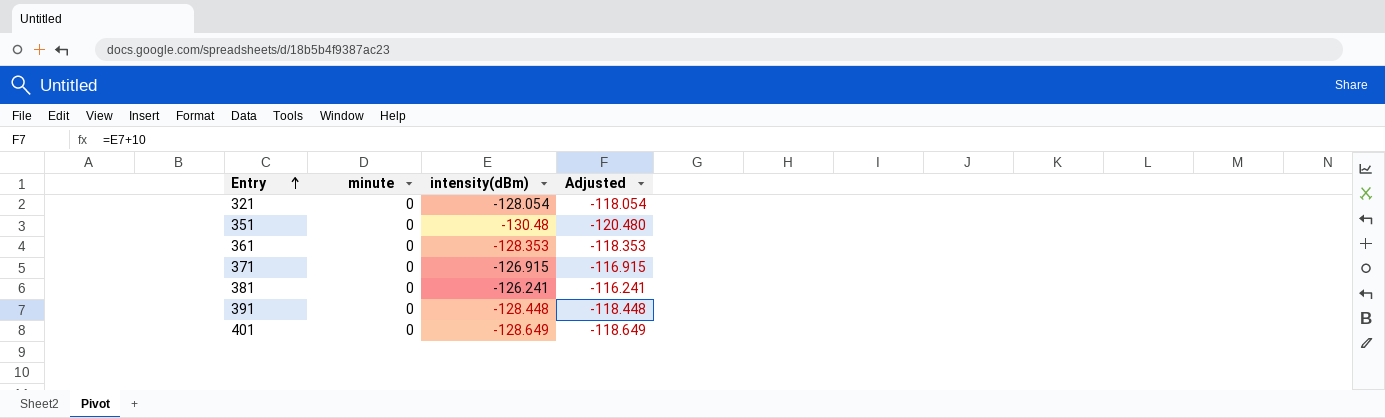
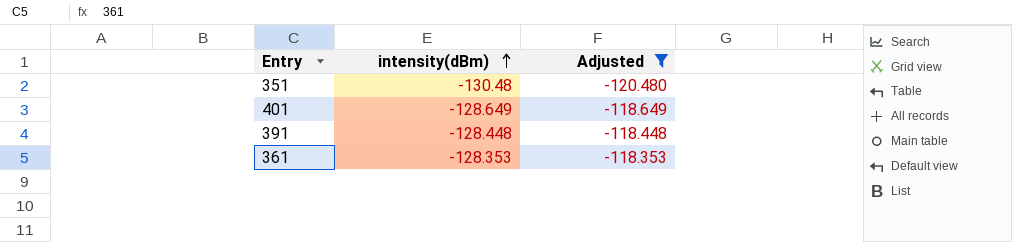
filter: none -> Adjusted <= -118.353
row order: Entry ascending -> intensity(dBm) ascending
column minute | position: 2 -> none

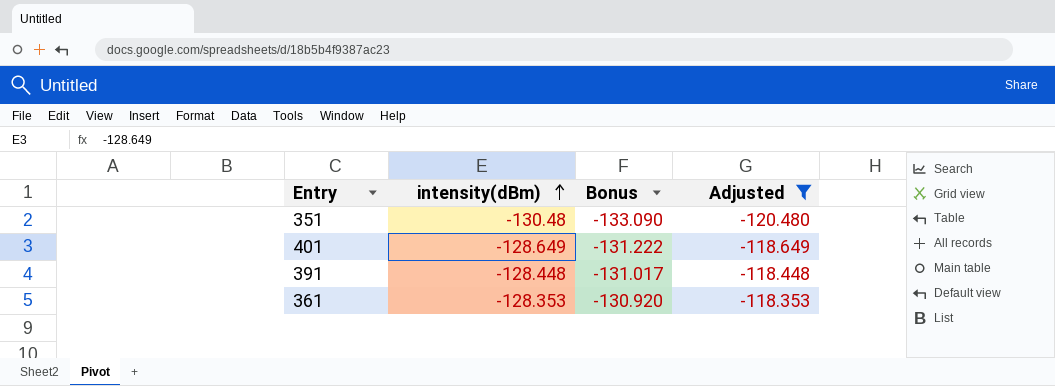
column Bonus | formula: none -> [intensity(dBm)] * 1.02

